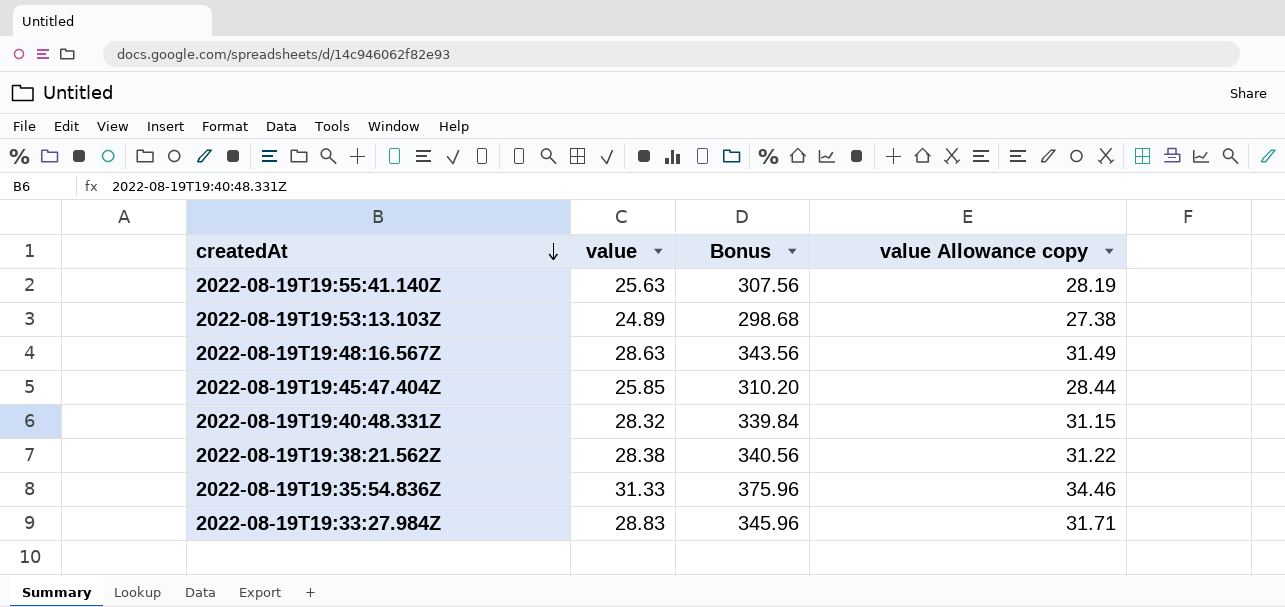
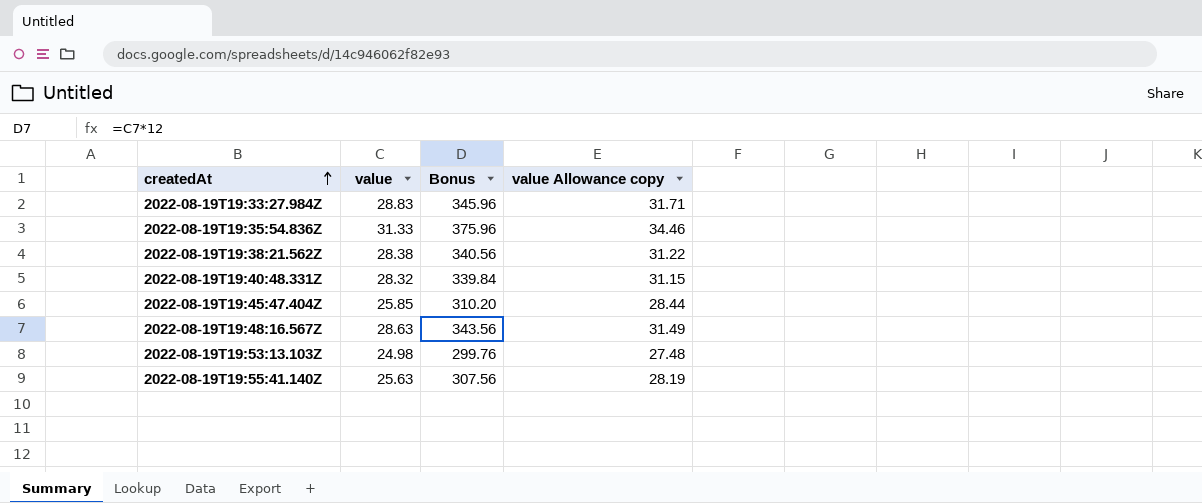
row order: createdAt descending -> createdAt ascending
2022-08-19T19:53:13.103Z | value: 24.89 -> 24.98
2022-08-19T19:53:13.103Z | Bonus: 298.68 -> 299.76
2022-08-19T19:53:13.103Z | value Allowance copy: 27.38 -> 27.48

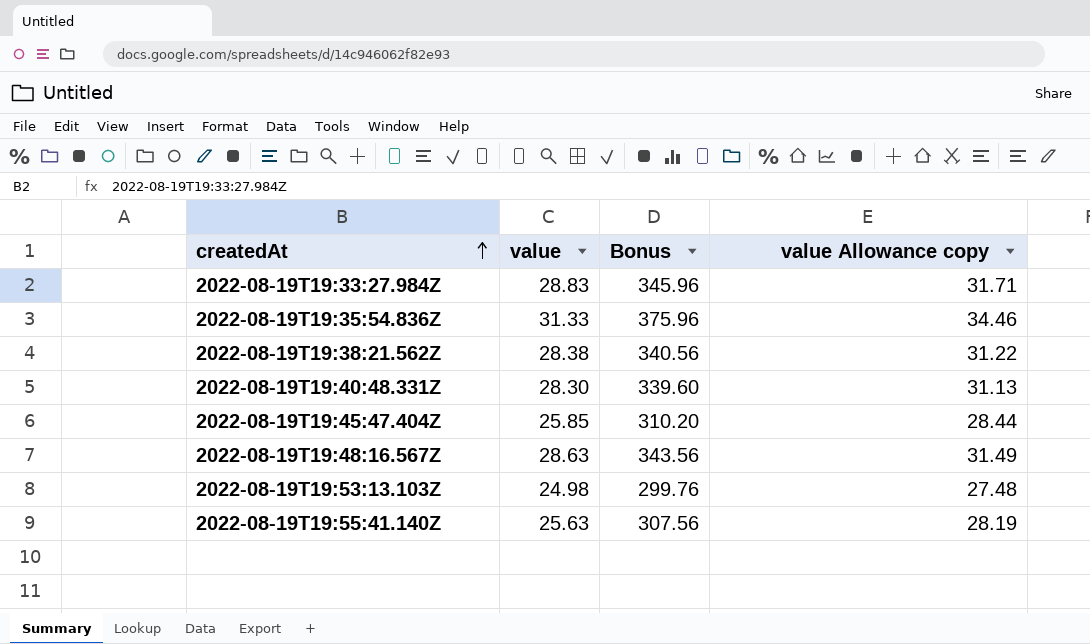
2022-08-19T19:40:48.331Z | value: 28.32 -> 28.30
2022-08-19T19:40:48.331Z | Bonus: 339.84 -> 339.60
2022-08-19T19:40:48.331Z | value Allowance copy: 31.15 -> 31.13

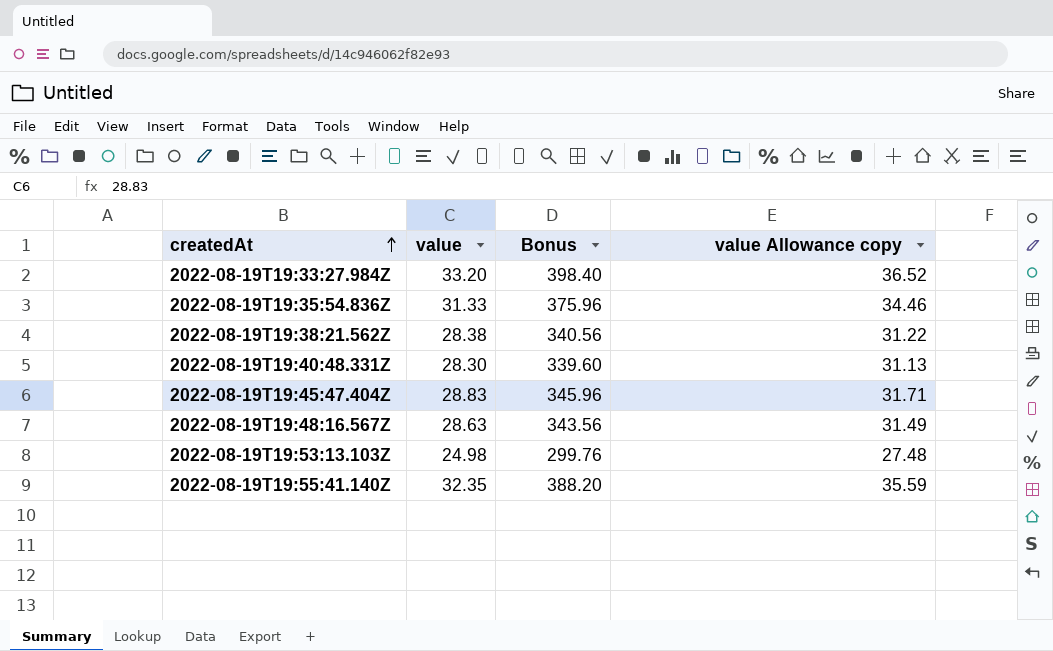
2022-08-19T19:33:27.984Z | value: 28.83 -> 33.20
2022-08-19T19:33:27.984Z | Bonus: 345.96 -> 398.40
2022-08-19T19:33:27.984Z | value Allowance copy: 31.71 -> 36.52
2022-08-19T19:45:47.404Z | value: 25.85 -> 28.83
2022-08-19T19:45:47.404Z | Bonus: 310.20 -> 345.96
2022-08-19T19:45:47.404Z | value Allowance copy: 28.44 -> 31.71
2022-08-19T19:55:41.140Z | value: 25.63 -> 32.35
2022-08-19T19:55:41.140Z | Bonus: 307.56 -> 388.20
2022-08-19T19:55:41.140Z | value Allowance copy: 28.19 -> 35.59

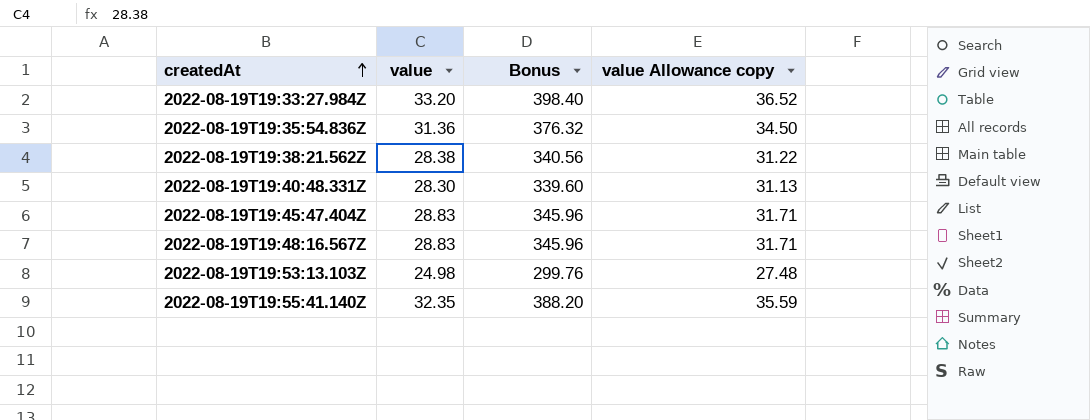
2022-08-19T19:35:54.836Z | value: 31.33 -> 31.36
2022-08-19T19:35:54.836Z | Bonus: 375.96 -> 376.32
2022-08-19T19:35:54.836Z | value Allowance copy: 34.46 -> 34.50
2022-08-19T19:48:16.567Z | value: 28.63 -> 28.83
2022-08-19T19:48:16.567Z | Bonus: 343.56 -> 345.96
2022-08-19T19:48:16.567Z | value Allowance copy: 31.49 -> 31.71

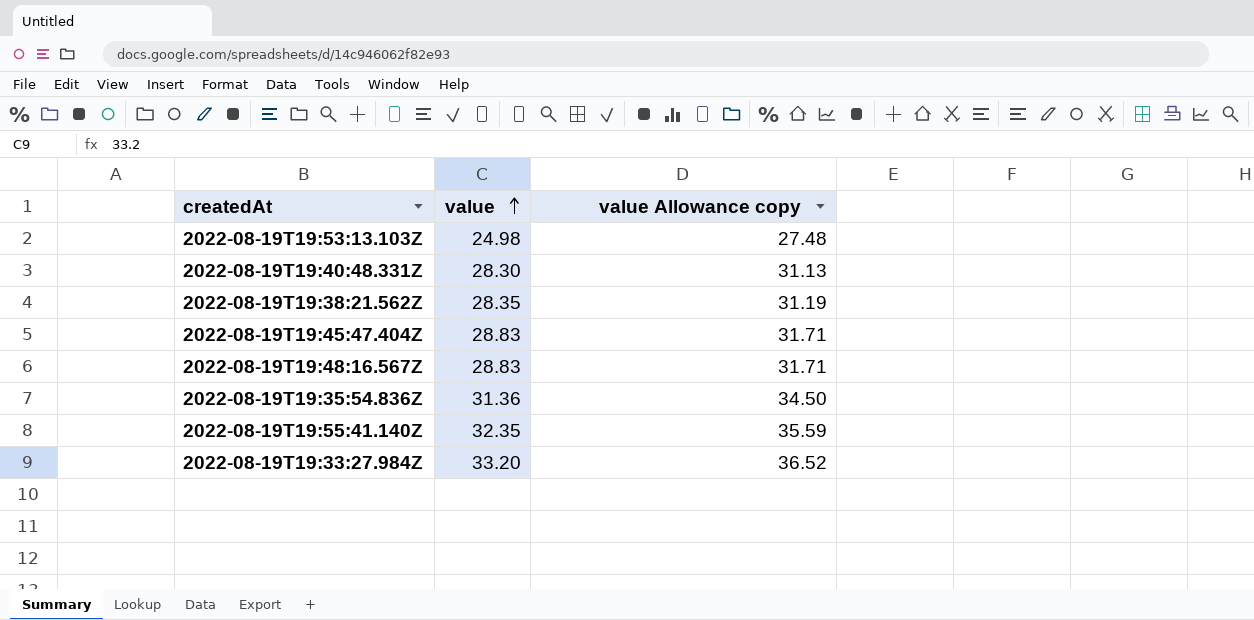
row order: createdAt ascending -> value ascending
column Bonus | formula: [value] * 12 -> none
2022-08-19T19:38:21.562Z | value: 28.38 -> 28.35
2022-08-19T19:38:21.562Z | value Allowance copy: 31.22 -> 31.19

